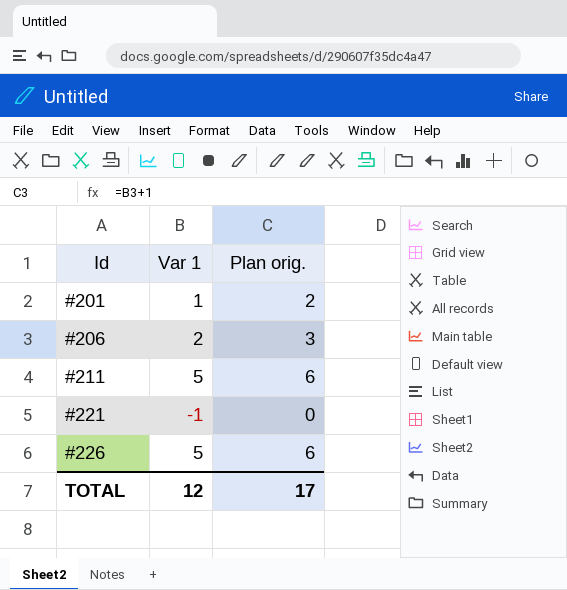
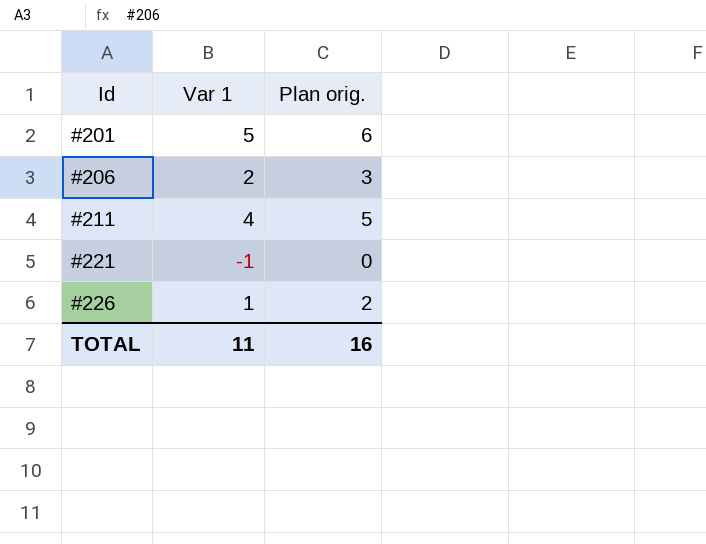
#201 | Var 1: 1 -> 5
#201 | Plan orig.: 2 -> 6
#211 | Var 1: 5 -> 4
#211 | Plan orig.: 6 -> 5
#226 | Var 1: 5 -> 1
#226 | Plan orig.: 6 -> 2
TOTAL | Var 1: 12 -> 11
TOTAL | Plan orig.: 17 -> 16

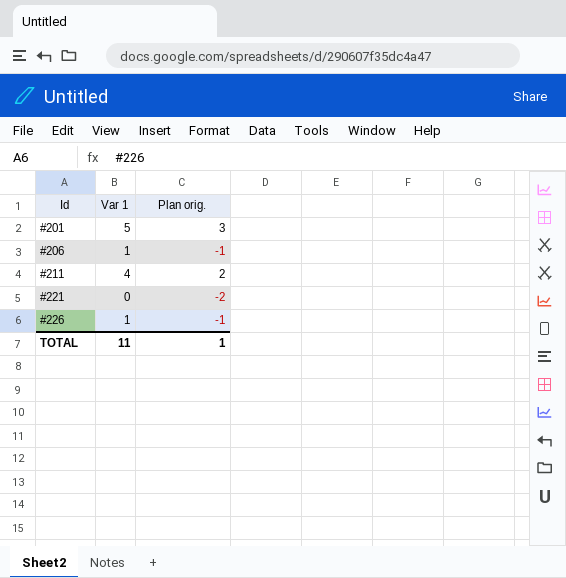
column Plan orig. | formula: [Var 1] + 1 -> [Var 1] - 2
#206 | Var 1: 2 -> 1
#221 | Var 1: -1 -> 0
TOTAL | Plan orig.: 16 -> 1

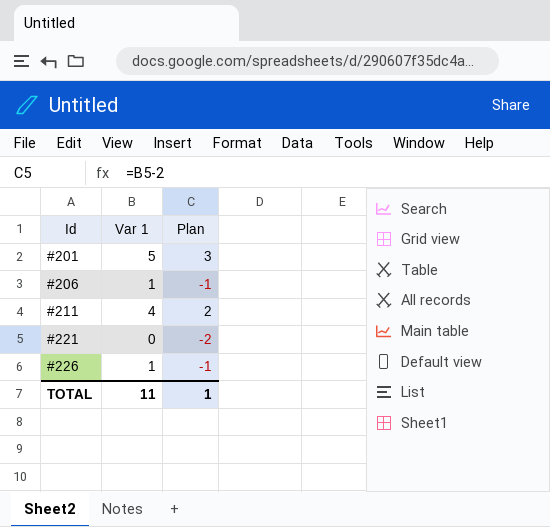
column name: Plan orig. -> Plan

